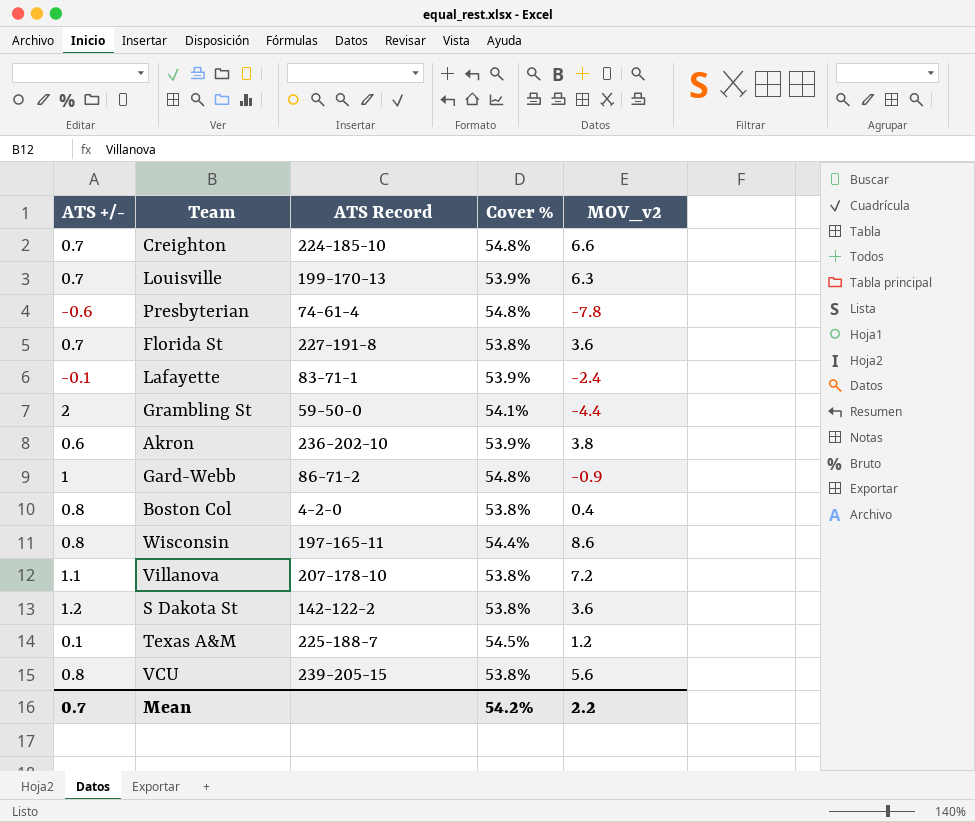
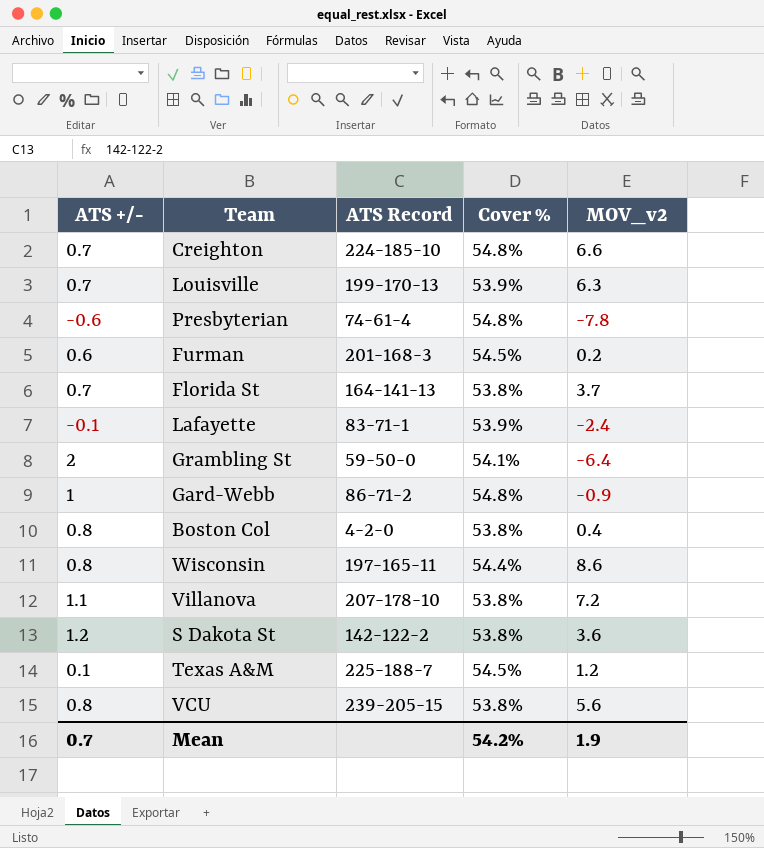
row Akron: 0.6 | 236-202-10 | 53.9% | 3.8 -> none
row Furman: none -> 0.6 | 201-168-3 | 54.5% | 0.2
Florida St | ATS Record: 227-191-8 -> 164-141-13
Florida St | MOV_v2: 3.6 -> 3.7
Grambling St | MOV_v2: -4.4 -> -6.4
Mean | MOV_v2: 2.2 -> 1.9

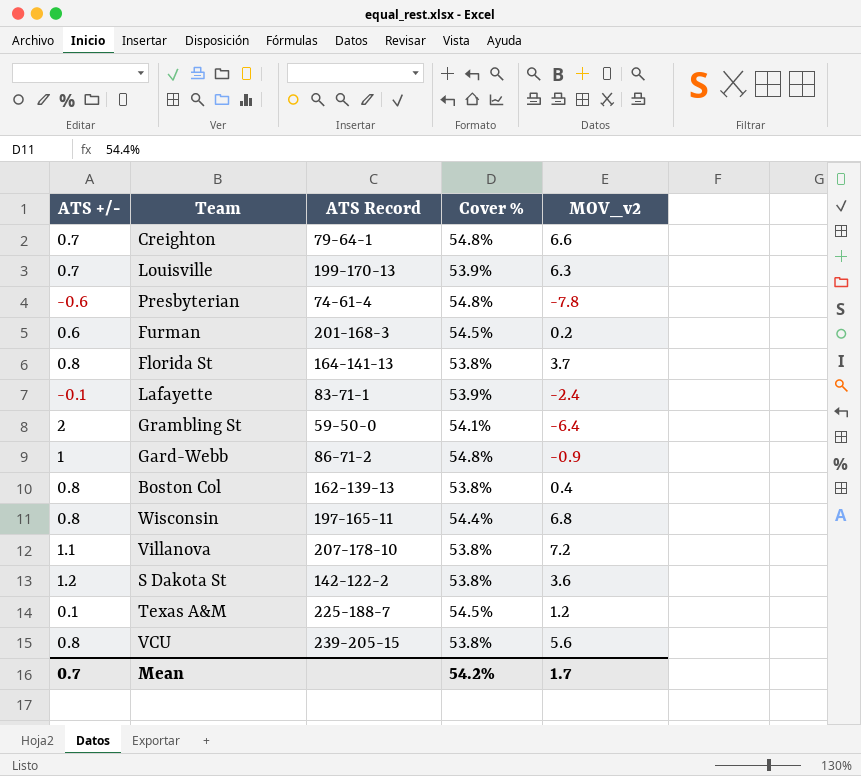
Creighton | ATS Record: 224-185-10 -> 79-64-1
Florida St | ATS +/-: 0.7 -> 0.8
Boston Col | ATS Record: 4-2-0 -> 162-139-13
Wisconsin | MOV_v2: 8.6 -> 6.8
Mean | MOV_v2: 1.9 -> 1.7

